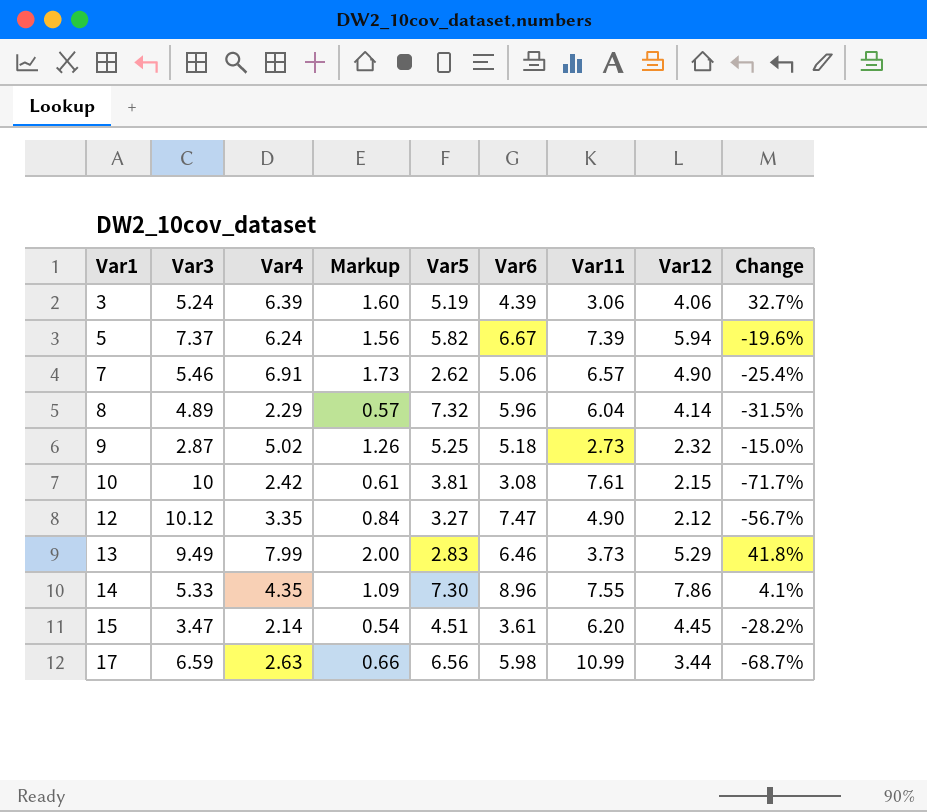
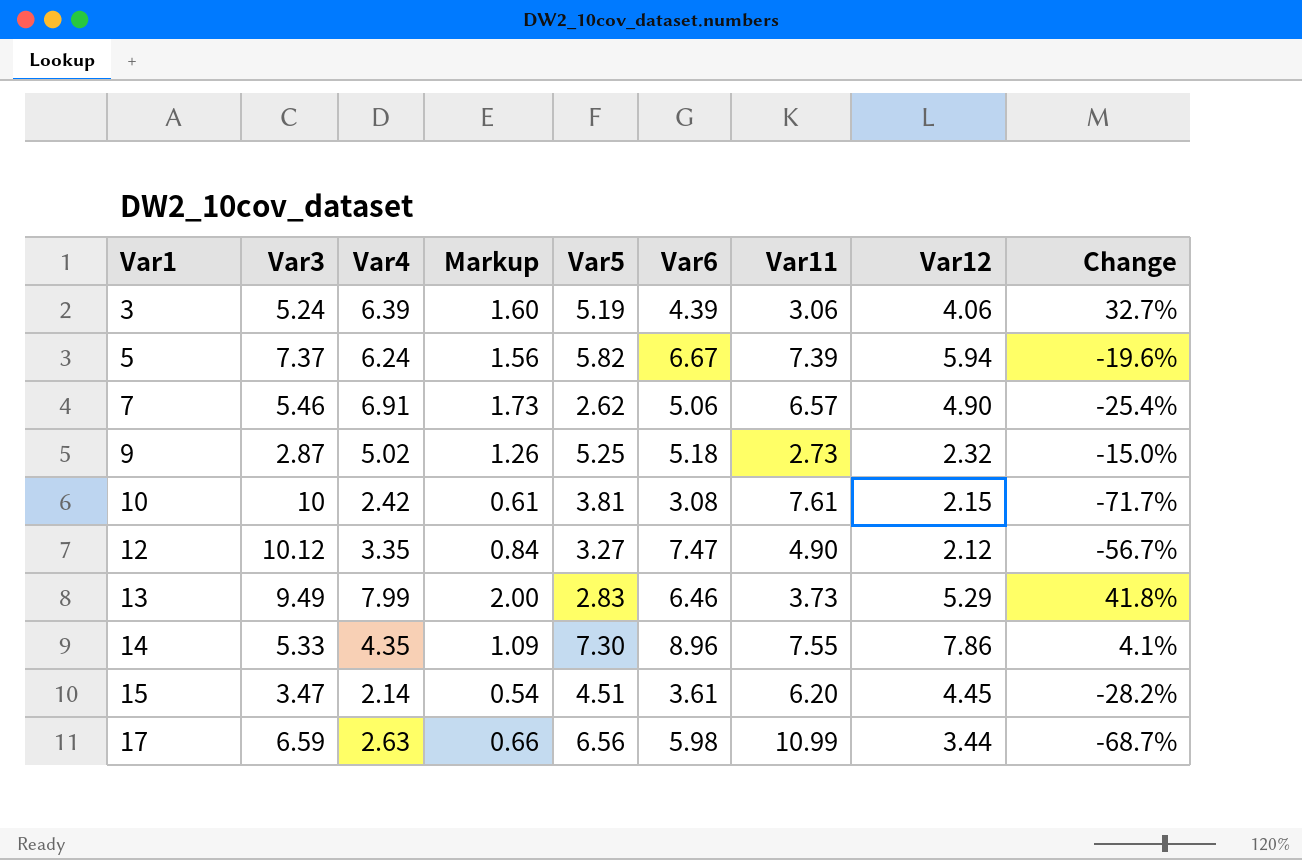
row 8: 4.89 | 2.29 | 0.57 | 7.32 | 5.96 | 6.04 | 4.14 | -31.5% -> none

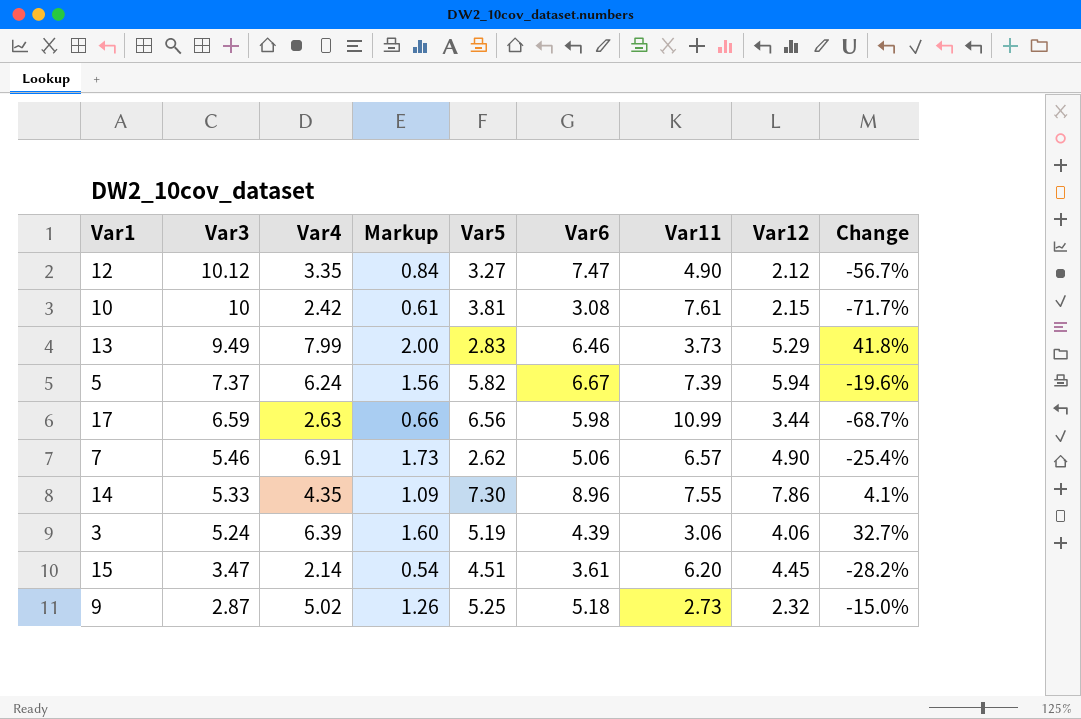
row order: Var1 ascending -> Var3 descending

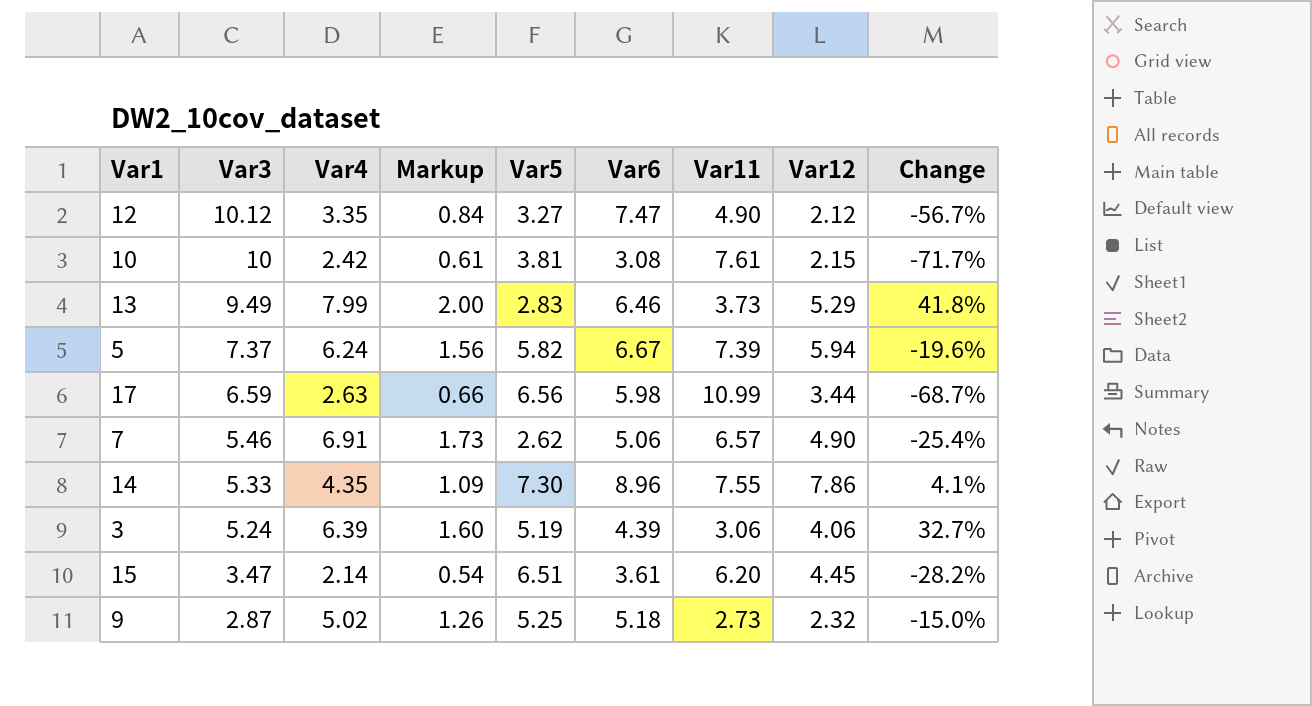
15 | Var5: 4.51 -> 6.51

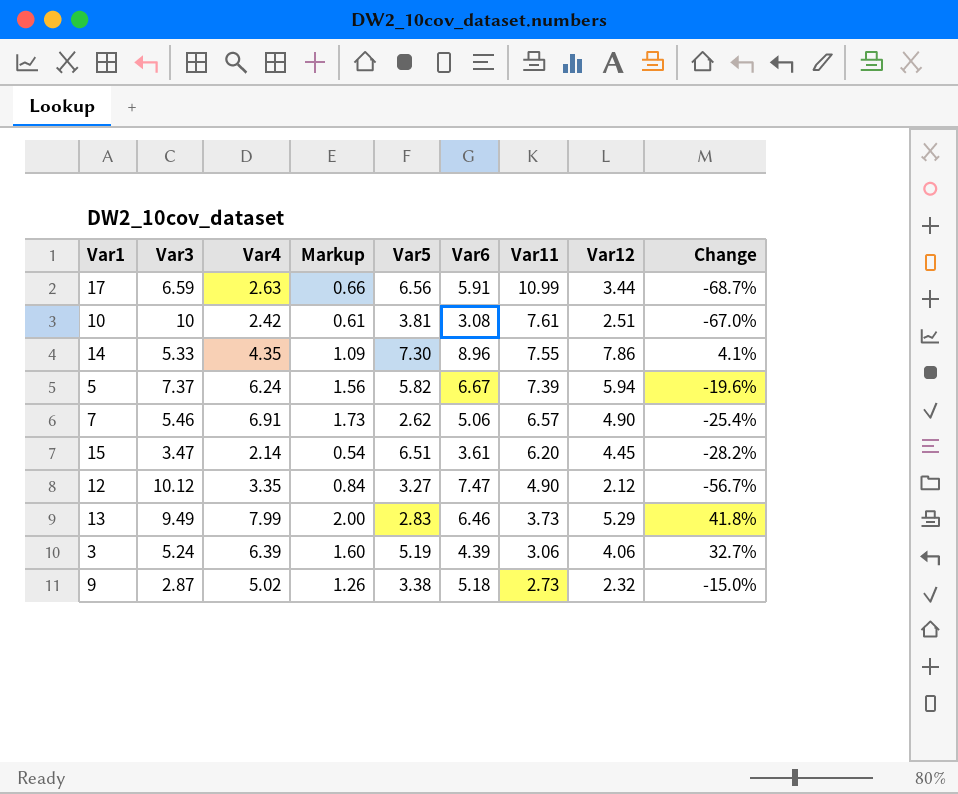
row order: Var3 descending -> Var11 descending
17 | Var6: 5.98 -> 5.91
10 | Var12: 2.15 -> 2.51
10 | Change: -71.7% -> -67.0%
9 | Var5: 5.25 -> 3.38

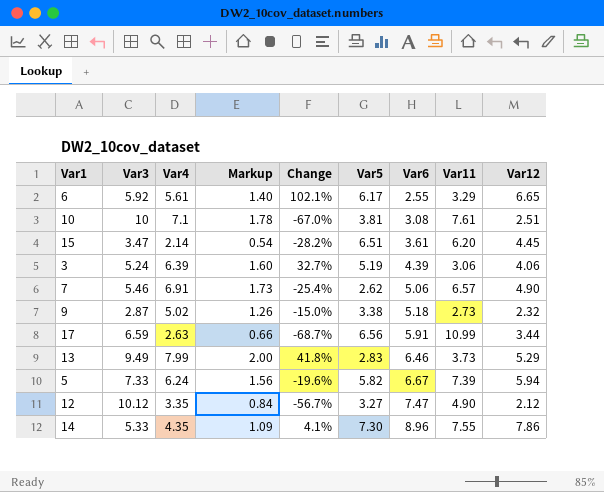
row order: Var11 descending -> Var6 ascending
column Change | position: 9 -> 5
row 6: none -> 5.92 | 5.61 | 1.40 | 102.1% | 6.17 | 2.55 | 3.29 | 6.65
10 | Var4: 2.42 -> 7.1
10 | Markup: 0.61 -> 1.78
5 | Var3: 7.37 -> 7.33

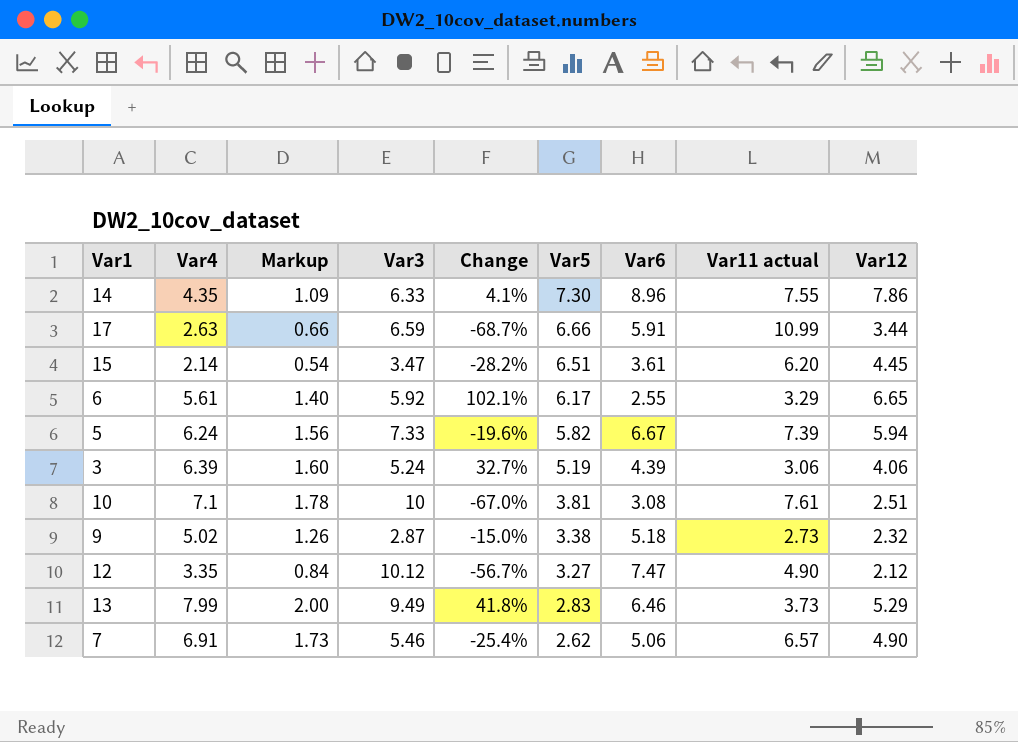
row order: Var6 ascending -> Var5 descending
column Var3 | position: 2 -> 4
column name: Var11 -> Var11 actual
14 | Var3: 5.33 -> 6.33
17 | Var5: 6.56 -> 6.66

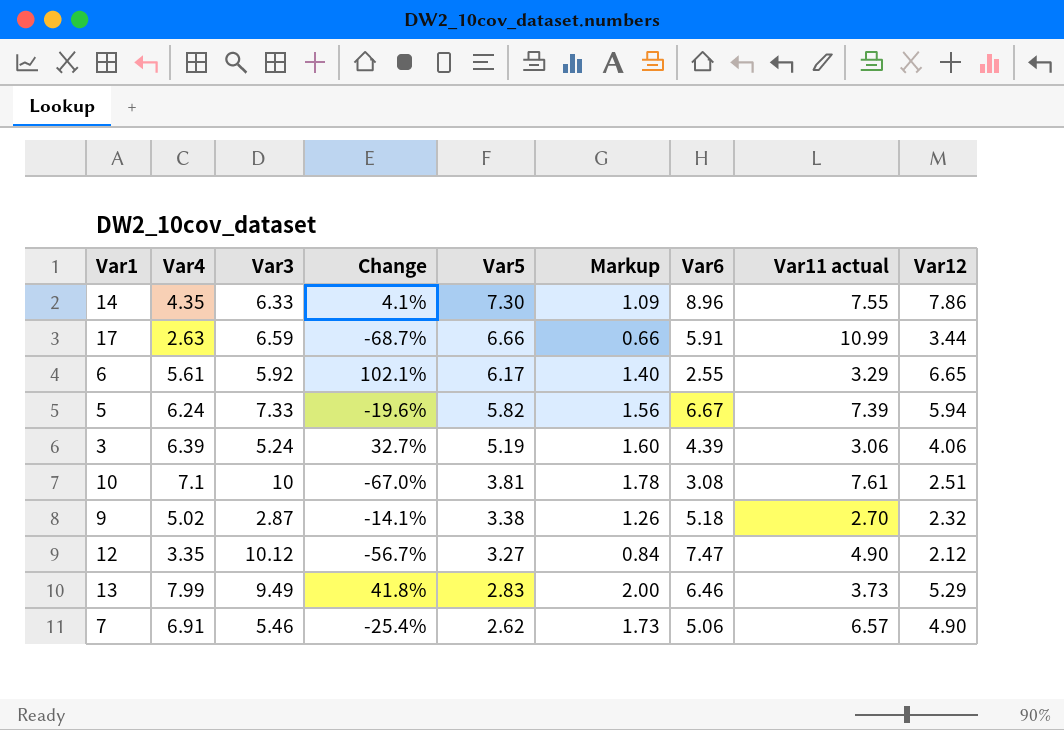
column Markup | position: 3 -> 6
row 15: 2.14 | 0.54 | 3.47 | -28.2% | 6.51 | 3.61 | 6.20 | 4.45 -> none
9 | Change: -15.0% -> -14.1%
9 | Var11 actual: 2.73 -> 2.70

